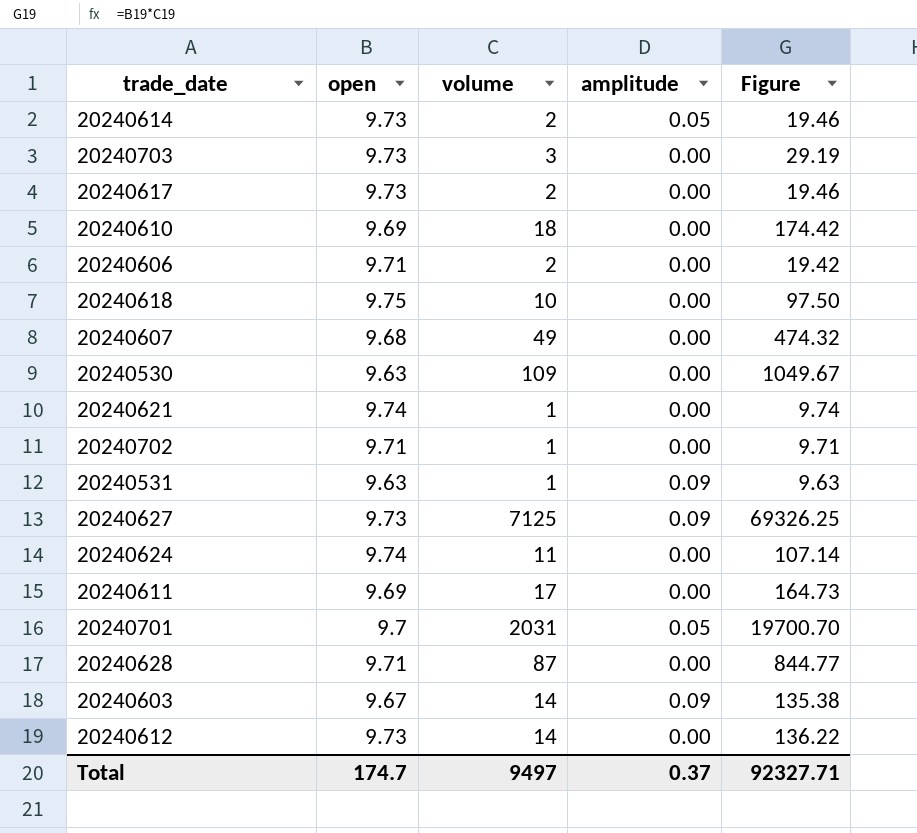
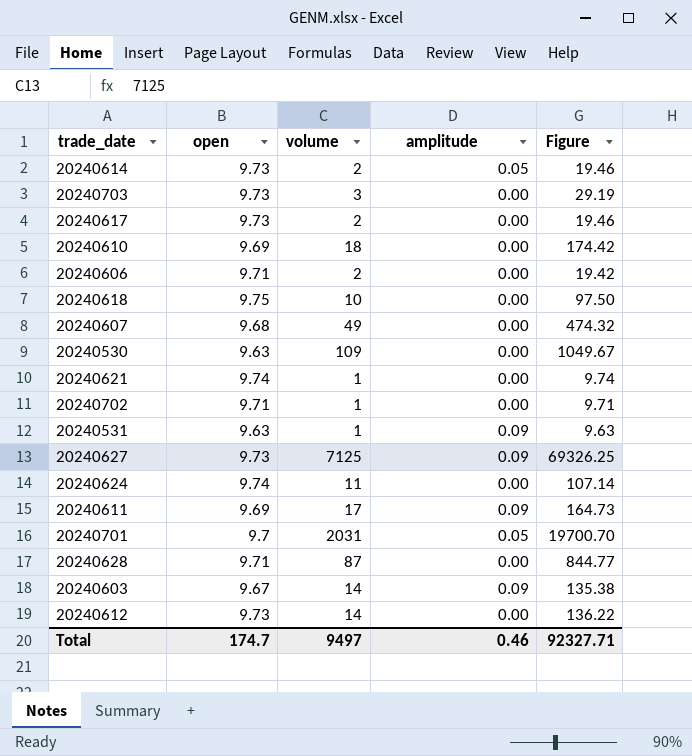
20240611 | amplitude: 0.00 -> 0.09
Total | amplitude: 0.37 -> 0.46

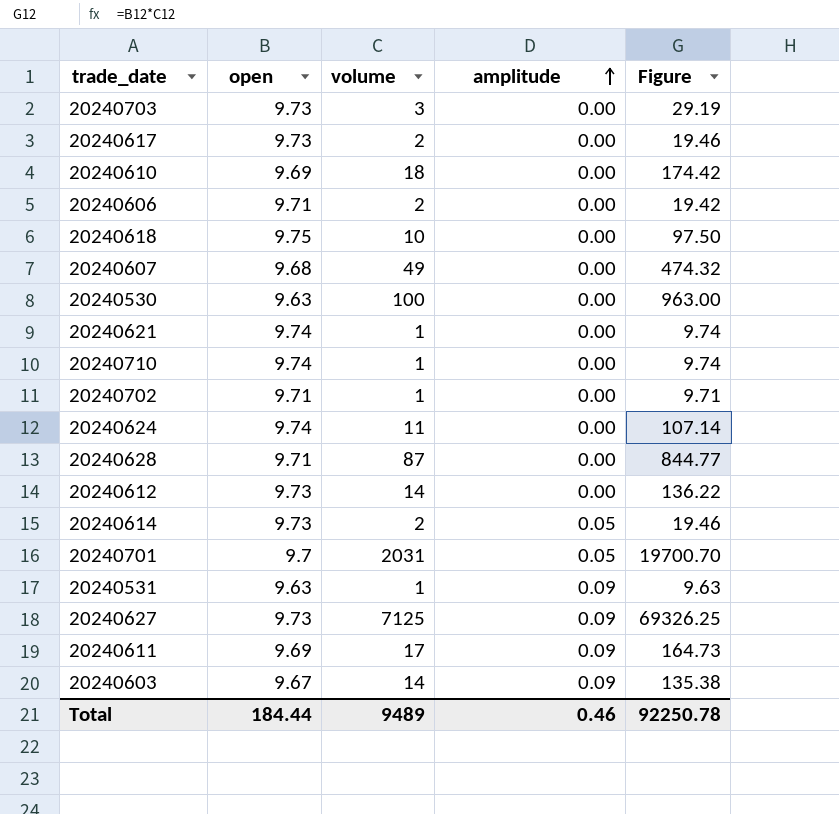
row order: none -> amplitude ascending
20240530 | volume: 109 -> 100
20240530 | Figure: 1049.67 -> 963.00
row 20240710: none -> 9.74 | 1 | 0.00 | 9.74
Total | open: 174.7 -> 184.44
Total | volume: 9497 -> 9489
Total | Figure: 92327.71 -> 92250.78

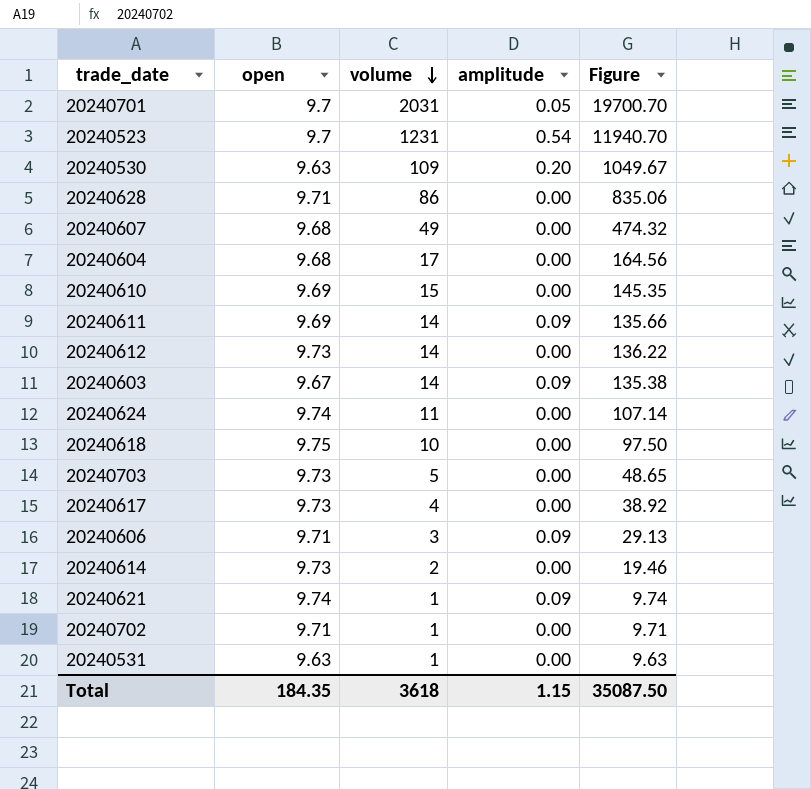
row order: amplitude ascending -> volume descending
row 20240710: 9.74 | 1 | 0.00 | 9.74 -> none
row 20240627: 9.73 | 7125 | 0.09 | 69326.25 -> none
row 20240523: none -> 9.7 | 1231 | 0.54 | 11940.70
20240530 | volume: 100 -> 109
20240530 | amplitude: 0.00 -> 0.20
20240530 | Figure: 963.00 -> 1049.67
20240628 | volume: 87 -> 86
20240628 | Figure: 844.77 -> 835.06
row 20240604: none -> 9.68 | 17 | 0.00 | 164.56
20240610 | volume: 18 -> 15
20240610 | Figure: 174.42 -> 145.35
20240611 | volume: 17 -> 14
20240611 | Figure: 164.73 -> 135.66
20240703 | volume: 3 -> 5
20240703 | Figure: 29.19 -> 48.65
20240617 | volume: 2 -> 4
20240617 | Figure: 19.46 -> 38.92
20240606 | volume: 2 -> 3
20240606 | amplitude: 0.00 -> 0.09
20240606 | Figure: 19.42 -> 29.13
20240614 | amplitude: 0.05 -> 0.00
20240621 | amplitude: 0.00 -> 0.09
20240531 | amplitude: 0.09 -> 0.00
Total | open: 184.44 -> 184.35
Total | volume: 9489 -> 3618
Total | amplitude: 0.46 -> 1.15
Total | Figure: 92250.78 -> 35087.50

